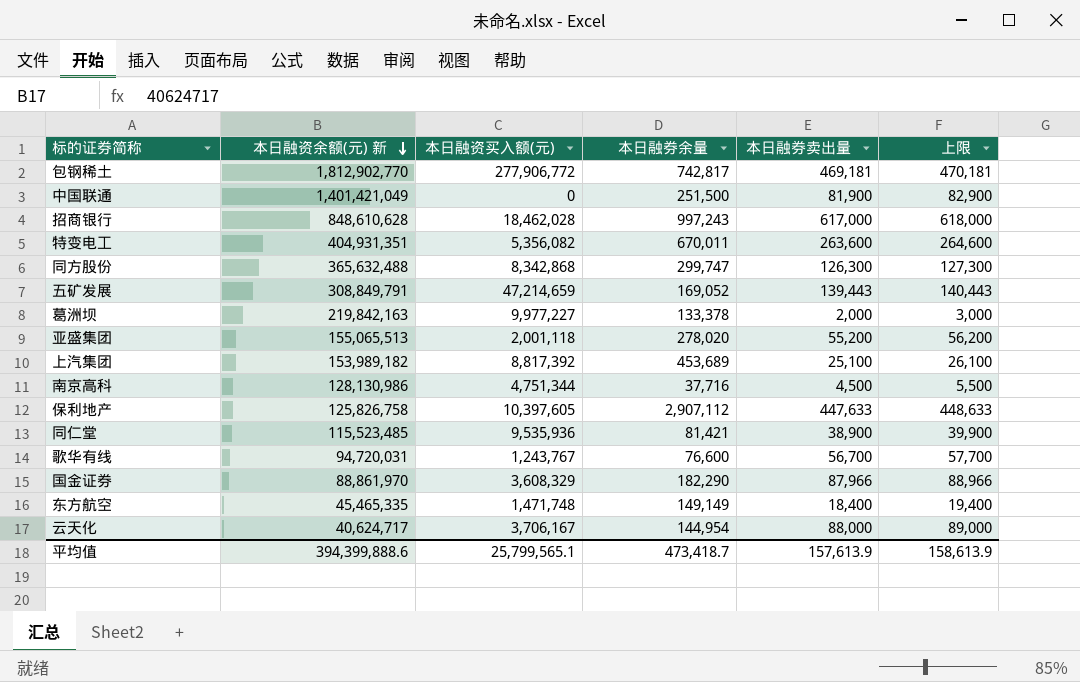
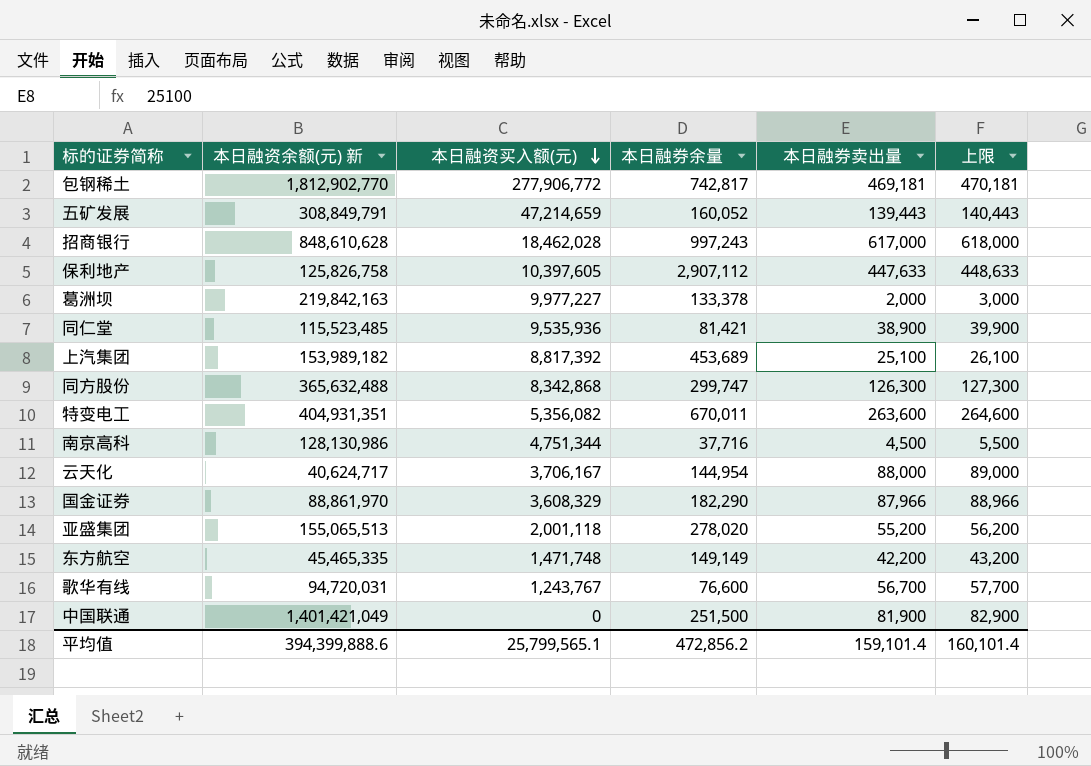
row order: 本日融资余额(元) 新 descending -> 本日融资买入额(元) descending
五矿发展 | 本日融券余量: 169,052 -> 160,052
东方航空 | 本日融券卖出量: 18,400 -> 42,200
东方航空 | 上限: 19,400 -> 43,200
平均值 | 本日融券余量: 473,418.7 -> 472,856.2
平均值 | 本日融券卖出量: 157,613.9 -> 159,101.4
平均值 | 上限: 158,613.9 -> 160,101.4

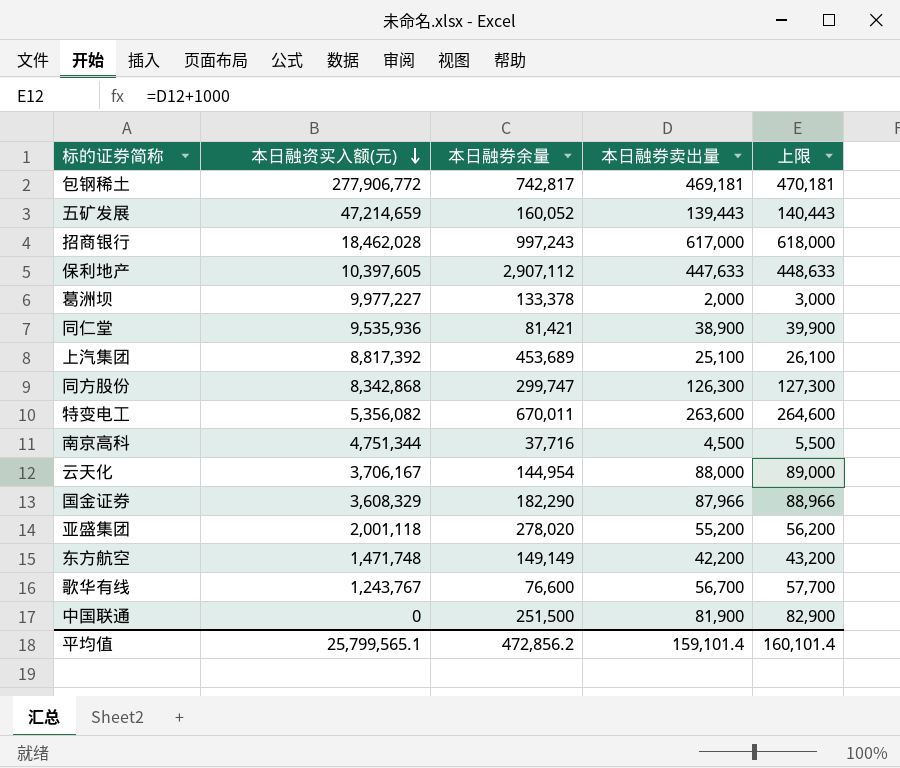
column 本日融资余额(元) 新 | position: 2 -> none

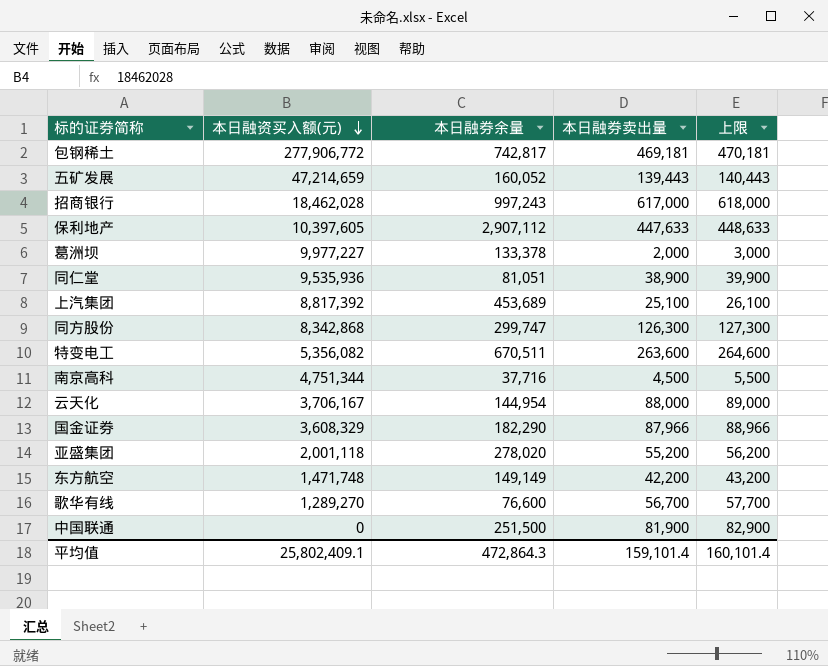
同仁堂 | 本日融券余量: 81,421 -> 81,051
特变电工 | 本日融券余量: 670,011 -> 670,511
歌华有线 | 本日融资买入额(元): 1,243,767 -> 1,289,270
平均值 | 本日融资买入额(元): 25,799,565.1 -> 25,802,409.1
平均值 | 本日融券余量: 472,856.2 -> 472,864.3

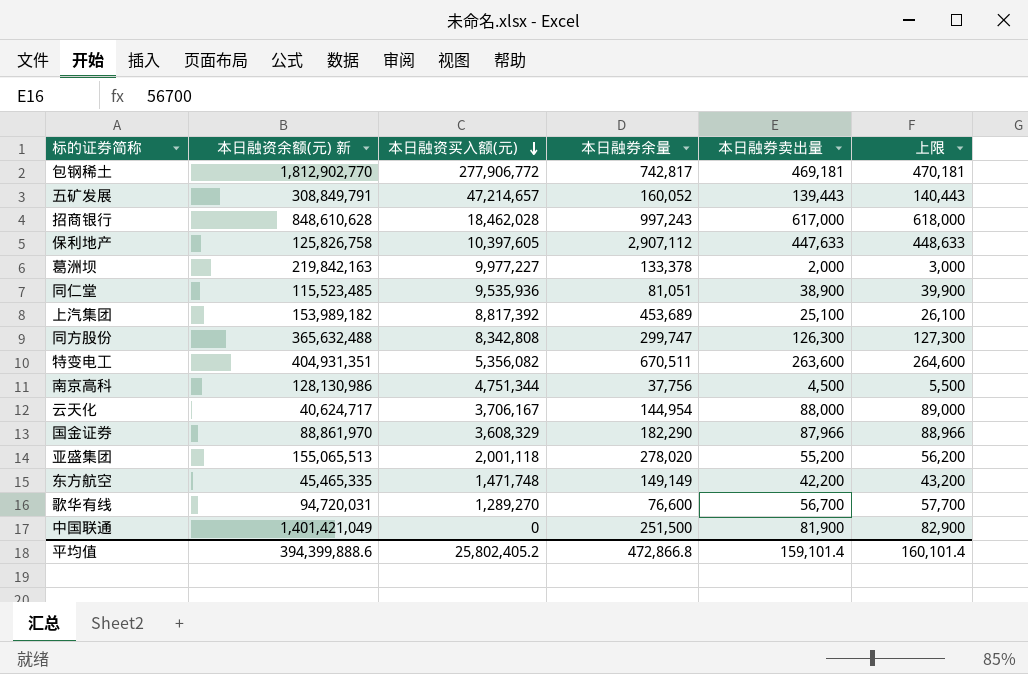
column 本日融资余额(元) 新 | position: none -> 2
五矿发展 | 本日融资买入额(元): 47,214,659 -> 47,214,657
同方股份 | 本日融资买入额(元): 8,342,868 -> 8,342,808
南京高科 | 本日融券余量: 37,716 -> 37,756
平均值 | 本日融资买入额(元): 25,802,409.1 -> 25,802,405.2
平均值 | 本日融券余量: 472,864.3 -> 472,866.8

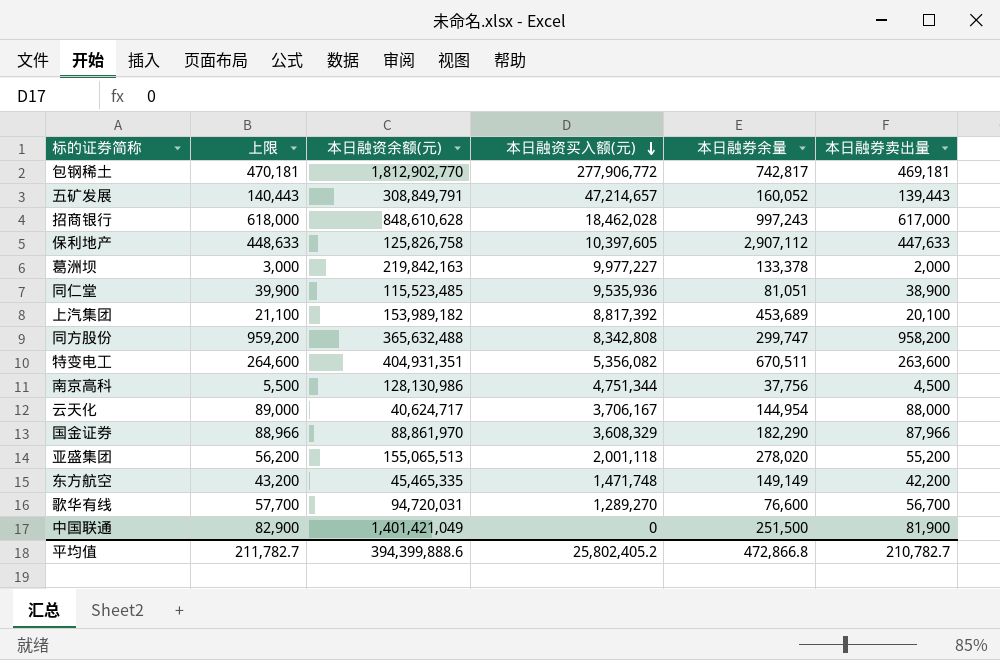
column 上限 | position: 6 -> 2
column name: 本日融资余额(元) 新 -> 本日融资余额(元)
上汽集团 | 上限: 26,100 -> 21,100
上汽集团 | 本日融券卖出量: 25,100 -> 20,100
同方股份 | 上限: 127,300 -> 959,200
同方股份 | 本日融券卖出量: 126,300 -> 958,200
平均值 | 上限: 160,101.4 -> 211,782.7
平均值 | 本日融券卖出量: 159,101.4 -> 210,782.7

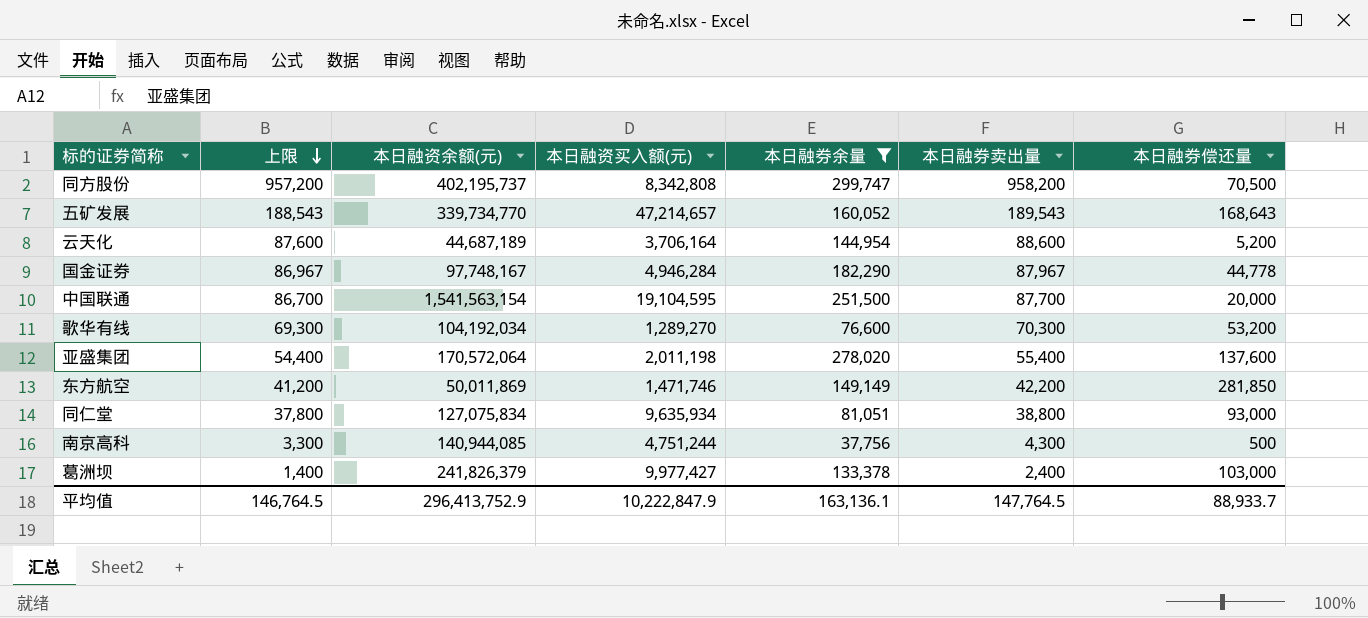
filter: none -> 本日融券余量 <= 299,747
row order: 本日融资买入额(元) descending -> 上限 descending
column 上限 | formula: [本日融券卖出量] + 1000 -> [本日融券卖出量] - 1000
column 本日融券偿还量 | position: none -> 7
同方股份 | 本日融资余额(元): 365,632,488 -> 402,195,737
五矿发展 | 本日融资余额(元): 308,849,791 -> 339,734,770
五矿发展 | 本日融券卖出量: 139,443 -> 189,543
云天化 | 本日融资余额(元): 40,624,717 -> 44,687,189
云天化 | 本日融资买入额(元): 3,706,167 -> 3,706,164
云天化 | 本日融券卖出量: 88,000 -> 88,600
国金证券 | 本日融资余额(元): 88,861,970 -> 97,748,167
国金证券 | 本日融资买入额(元): 3,608,329 -> 4,946,284
国金证券 | 本日融券卖出量: 87,966 -> 87,967
中国联通 | 本日融资余额(元): 1,401,421,049 -> 1,541,563,154
中国联通 | 本日融资买入额(元): 0 -> 19,104,595
中国联通 | 本日融券卖出量: 81,900 -> 87,700
歌华有线 | 本日融资余额(元): 94,720,031 -> 104,192,034
歌华有线 | 本日融券卖出量: 56,700 -> 70,300
亚盛集团 | 本日融资余额(元): 155,065,513 -> 170,572,064
亚盛集团 | 本日融资买入额(元): 2,001,118 -> 2,011,198
亚盛集团 | 本日融券卖出量: 55,200 -> 55,400
东方航空 | 本日融资余额(元): 45,465,335 -> 50,011,869
东方航空 | 本日融资买入额(元): 1,471,748 -> 1,471,746
同仁堂 | 本日融资余额(元): 115,523,485 -> 127,075,834
同仁堂 | 本日融资买入额(元): 9,535,936 -> 9,635,934
同仁堂 | 本日融券卖出量: 38,900 -> 38,800
南京高科 | 本日融资余额(元): 128,130,986 -> 140,944,085
南京高科 | 本日融资买入额(元): 4,751,344 -> 4,751,244
南京高科 | 本日融券卖出量: 4,500 -> 4,300
葛洲坝 | 本日融资余额(元): 219,842,163 -> 241,826,379
葛洲坝 | 本日融资买入额(元): 9,977,227 -> 9,977,427
葛洲坝 | 本日融券卖出量: 2,000 -> 2,400
平均值 | 上限: 211,782.7 -> 146,764.5
平均值 | 本日融资余额(元): 394,399,888.6 -> 296,413,752.9
平均值 | 本日融资买入额(元): 25,802,405.2 -> 10,222,847.9
平均值 | 本日融券余量: 472,866.8 -> 163,136.1
平均值 | 本日融券卖出量: 210,782.7 -> 147,764.5

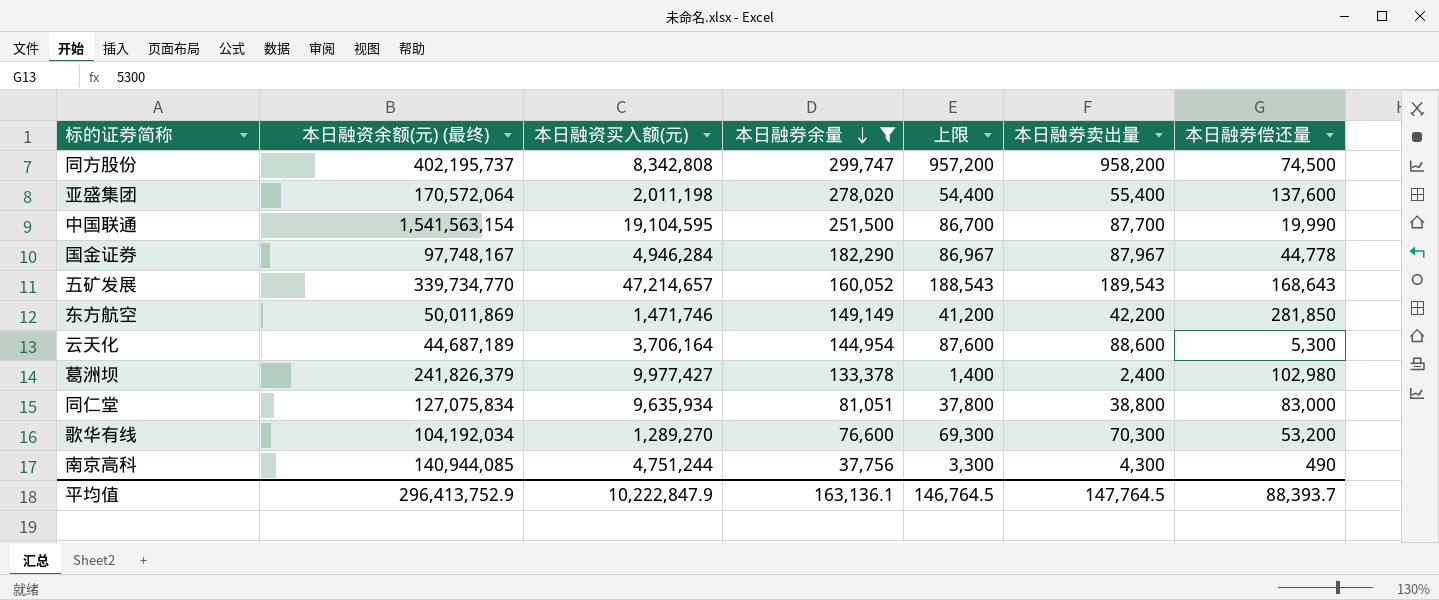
row order: 上限 descending -> 本日融券余量 descending
column name: 本日融资余额(元) -> 本日融资余额(元) (最终)
column 上限 | position: 2 -> 5
同方股份 | 本日融券偿还量: 70,500 -> 74,500
中国联通 | 本日融券偿还量: 20,000 -> 19,990
云天化 | 本日融券偿还量: 5,200 -> 5,300
葛洲坝 | 本日融券偿还量: 103,000 -> 102,980
同仁堂 | 本日融券偿还量: 93,000 -> 83,000
南京高科 | 本日融券偿还量: 500 -> 490
平均值 | 本日融券偿还量: 88,933.7 -> 88,393.7

